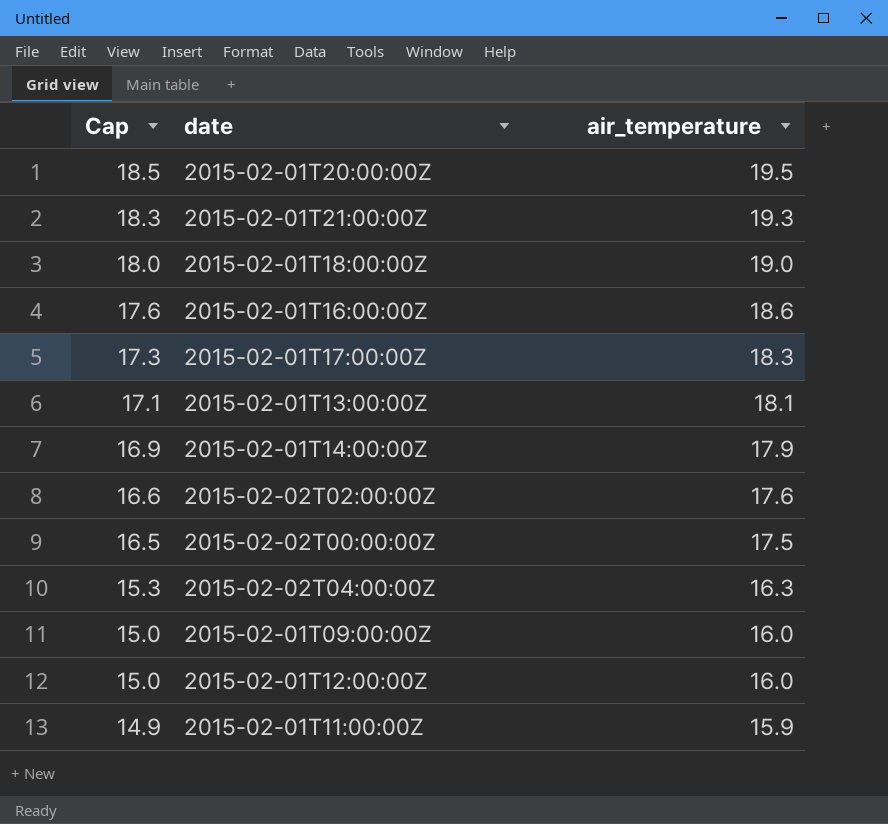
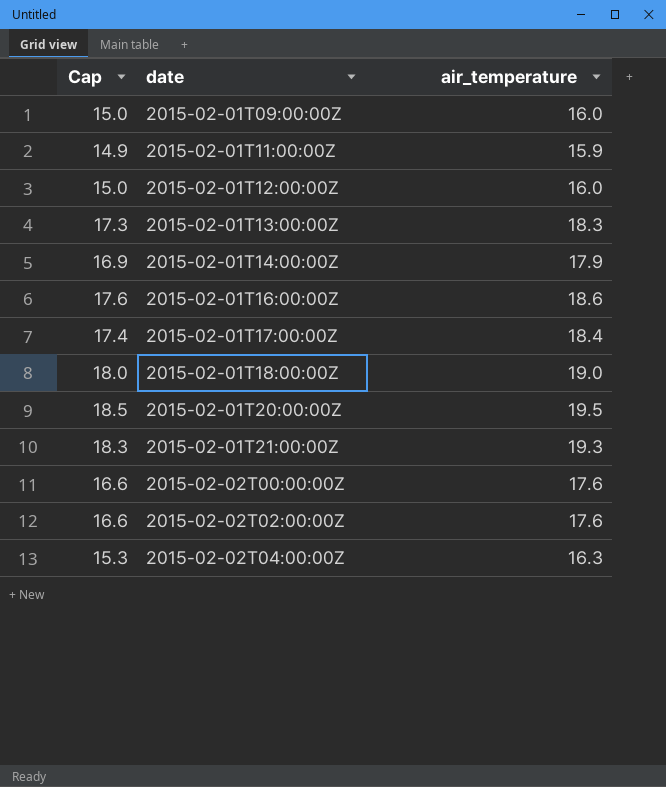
row order: Cap descending -> date ascending
2015-02-01T13:00:00Z | Cap: 17.1 -> 17.3
2015-02-01T13:00:00Z | air_temperature: 18.1 -> 18.3
2015-02-01T17:00:00Z | Cap: 17.3 -> 17.4
2015-02-01T17:00:00Z | air_temperature: 18.3 -> 18.4
2015-02-02T00:00:00Z | Cap: 16.5 -> 16.6
2015-02-02T00:00:00Z | air_temperature: 17.5 -> 17.6

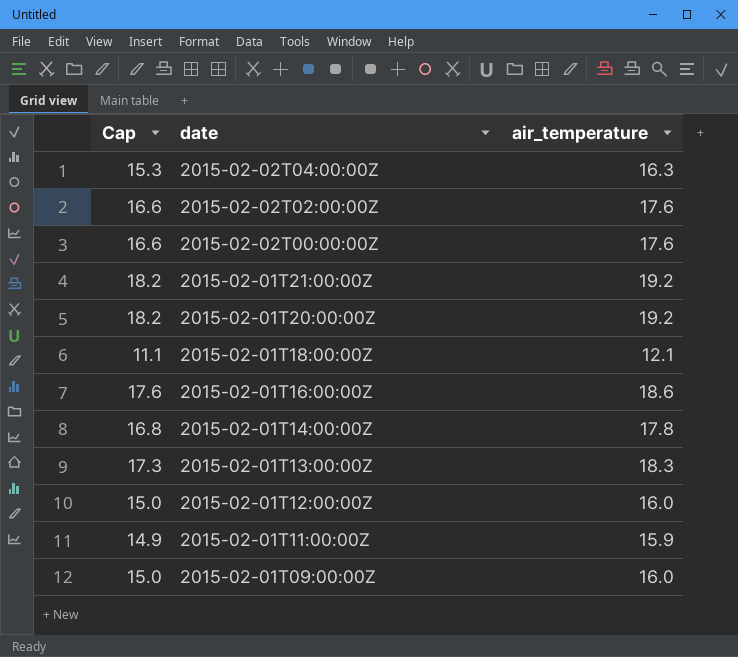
row order: date ascending -> date descending
row 2015-02-01T17:00:00Z: 17.4 | 18.4 -> none
2015-02-01T21:00:00Z | Cap: 18.3 -> 18.2
2015-02-01T21:00:00Z | air_temperature: 19.3 -> 19.2
2015-02-01T20:00:00Z | Cap: 18.5 -> 18.2
2015-02-01T20:00:00Z | air_temperature: 19.5 -> 19.2
2015-02-01T18:00:00Z | Cap: 18.0 -> 11.1
2015-02-01T18:00:00Z | air_temperature: 19.0 -> 12.1
2015-02-01T14:00:00Z | Cap: 16.9 -> 16.8
2015-02-01T14:00:00Z | air_temperature: 17.9 -> 17.8

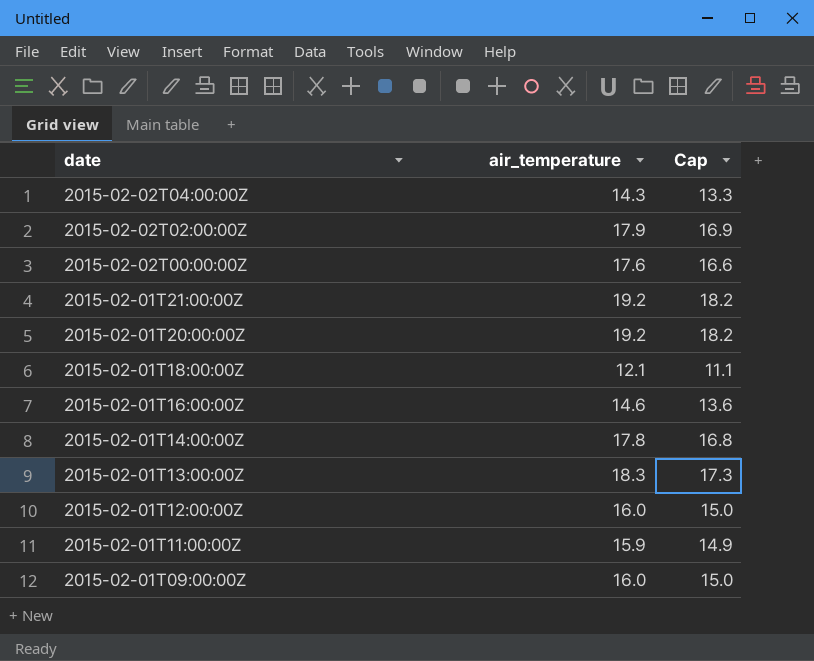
column Cap | position: 1 -> 3
2015-02-02T04:00:00Z | air_temperature: 16.3 -> 14.3
2015-02-02T04:00:00Z | Cap: 15.3 -> 13.3
2015-02-02T02:00:00Z | air_temperature: 17.6 -> 17.9
2015-02-02T02:00:00Z | Cap: 16.6 -> 16.9
2015-02-01T16:00:00Z | air_temperature: 18.6 -> 14.6
2015-02-01T16:00:00Z | Cap: 17.6 -> 13.6

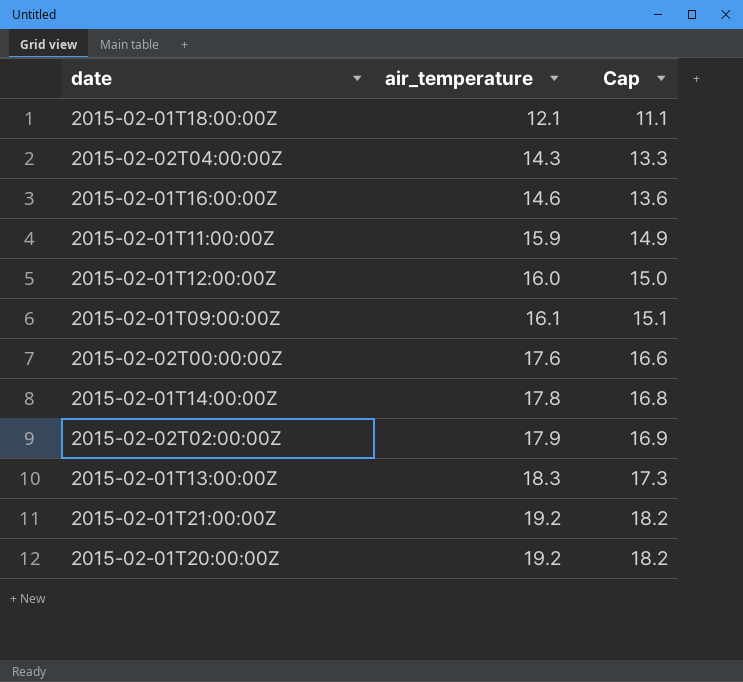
row order: date descending -> air_temperature ascending
2015-02-01T09:00:00Z | air_temperature: 16.0 -> 16.1
2015-02-01T09:00:00Z | Cap: 15.0 -> 15.1

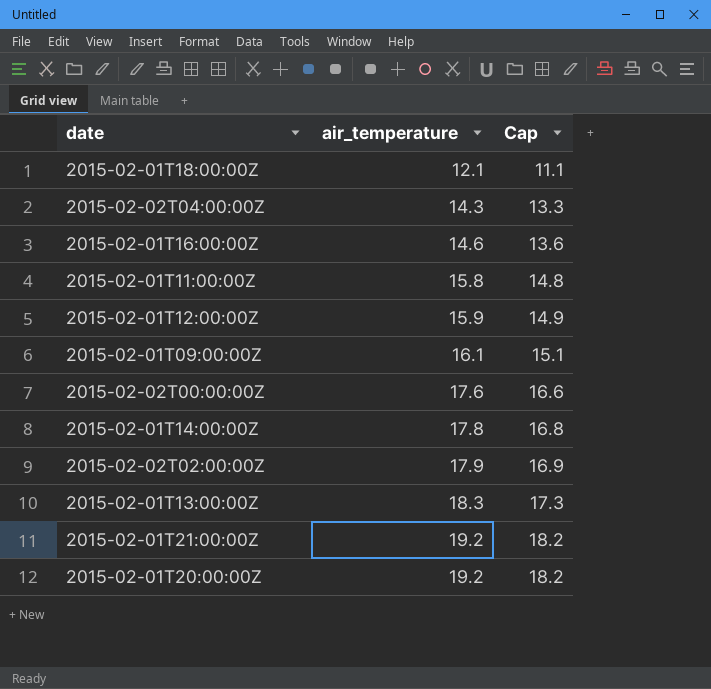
2015-02-01T11:00:00Z | air_temperature: 15.9 -> 15.8
2015-02-01T11:00:00Z | Cap: 14.9 -> 14.8
2015-02-01T12:00:00Z | air_temperature: 16.0 -> 15.9
2015-02-01T12:00:00Z | Cap: 15.0 -> 14.9

